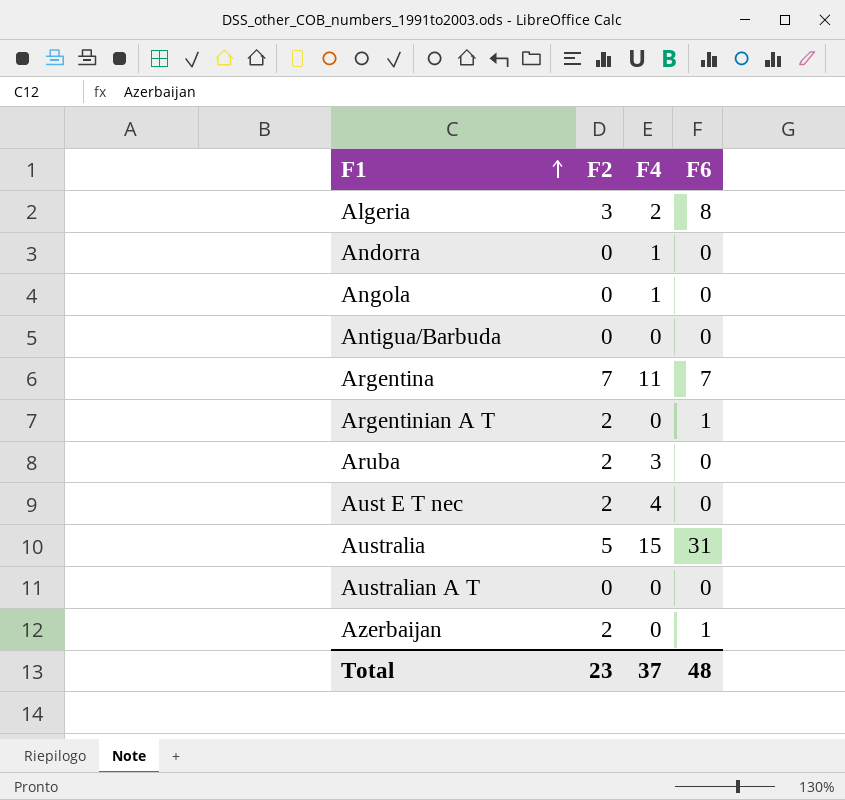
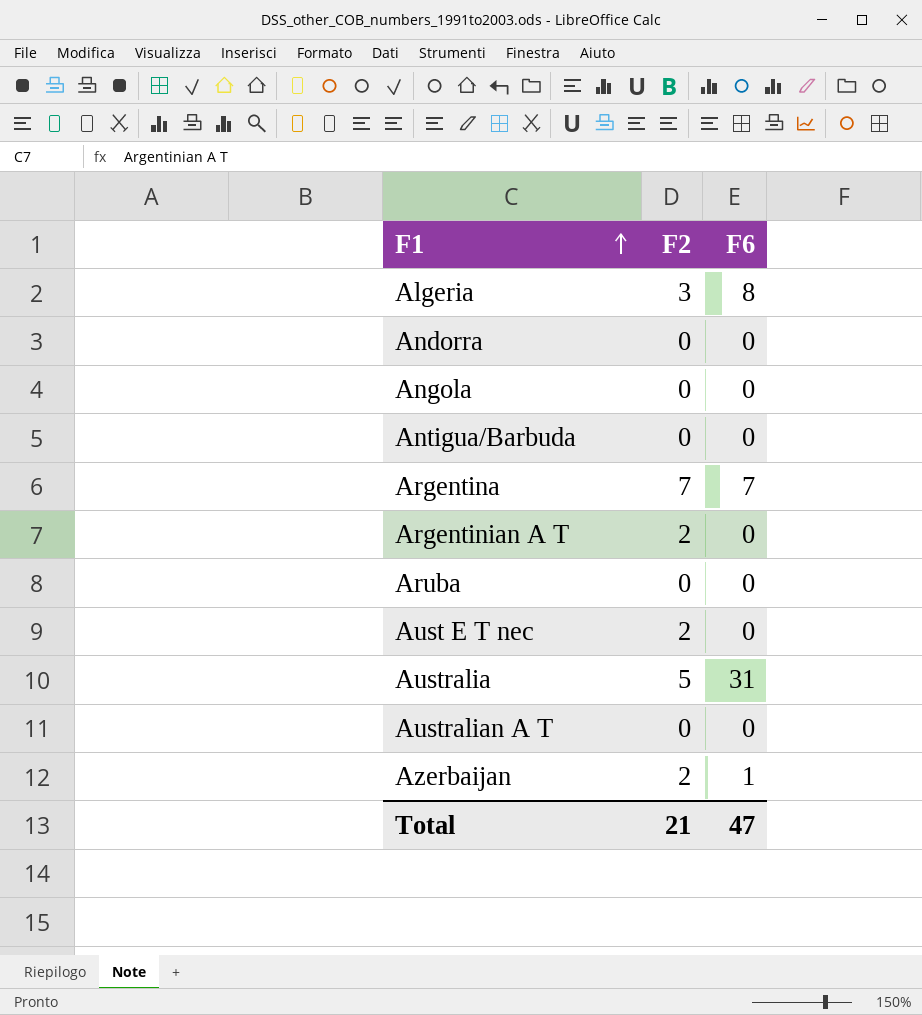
column F4 | position: 3 -> none
Argentinian A T | F6: 1 -> 0
Aruba | F2: 2 -> 0
Total | F2: 23 -> 21
Total | F6: 48 -> 47

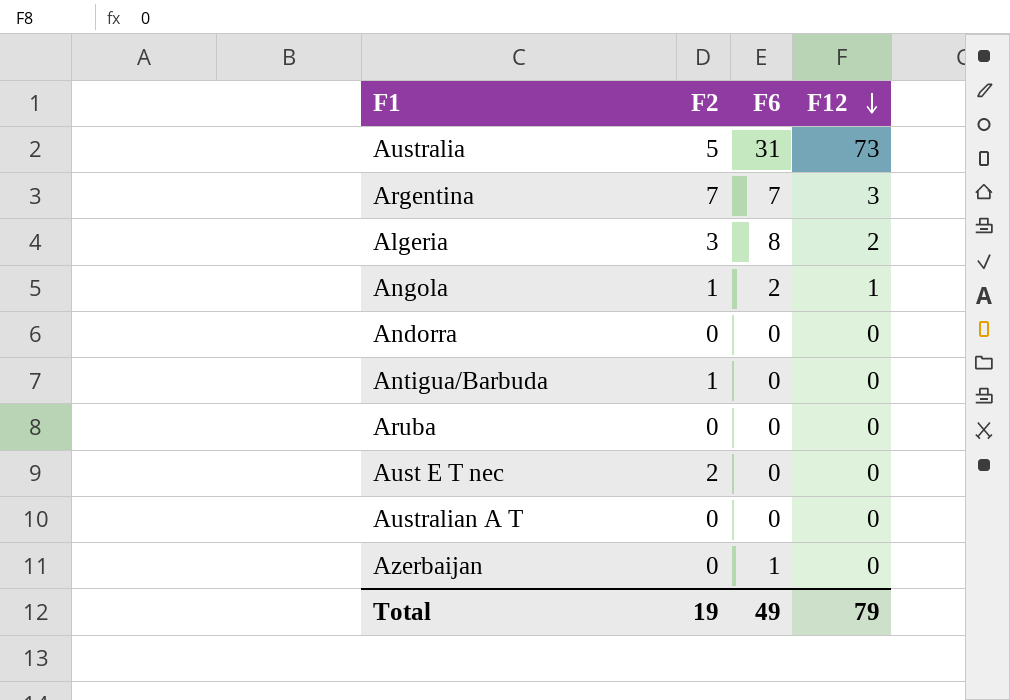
row order: F1 ascending -> F12 descending
column F12 | position: none -> 4
row Argentinian A T: 2 | 0 -> none
Angola | F2: 0 -> 1
Angola | F6: 0 -> 2
Antigua/Barbuda | F2: 0 -> 1
Azerbaijan | F2: 2 -> 0
Total | F2: 21 -> 19
Total | F6: 47 -> 49

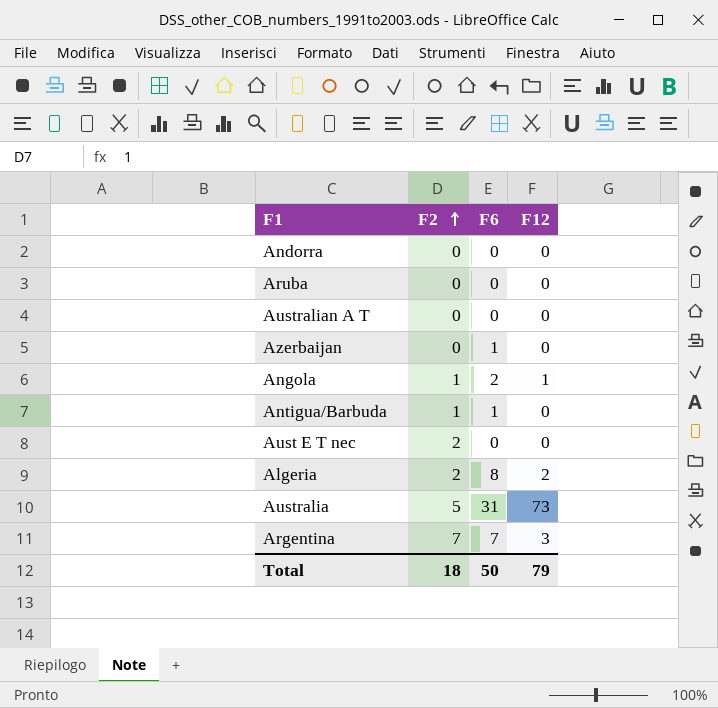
row order: F12 descending -> F2 ascending
Antigua/Barbuda | F6: 0 -> 1
Algeria | F2: 3 -> 2
Total | F2: 19 -> 18
Total | F6: 49 -> 50

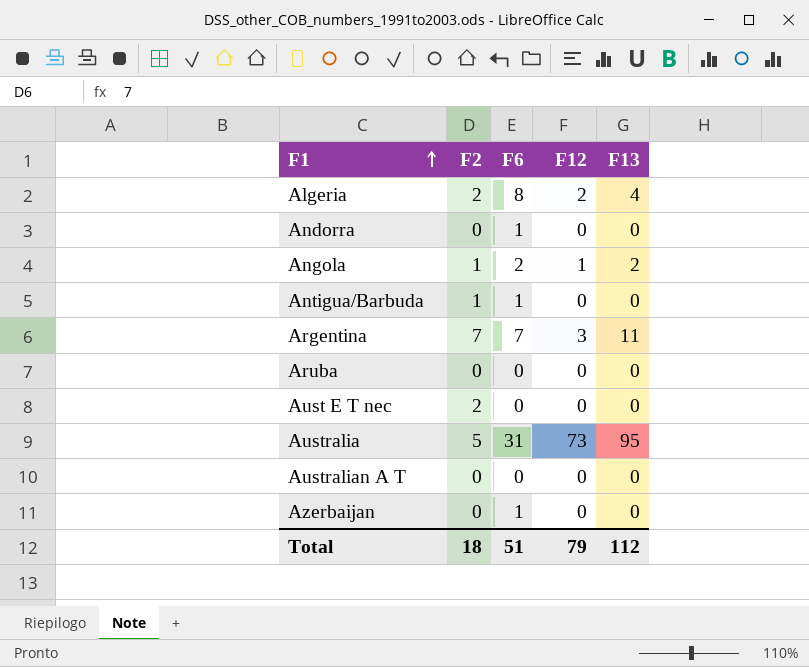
row order: F2 ascending -> F1 ascending
column F13 | position: none -> 5
Andorra | F6: 0 -> 1
Total | F6: 50 -> 51

